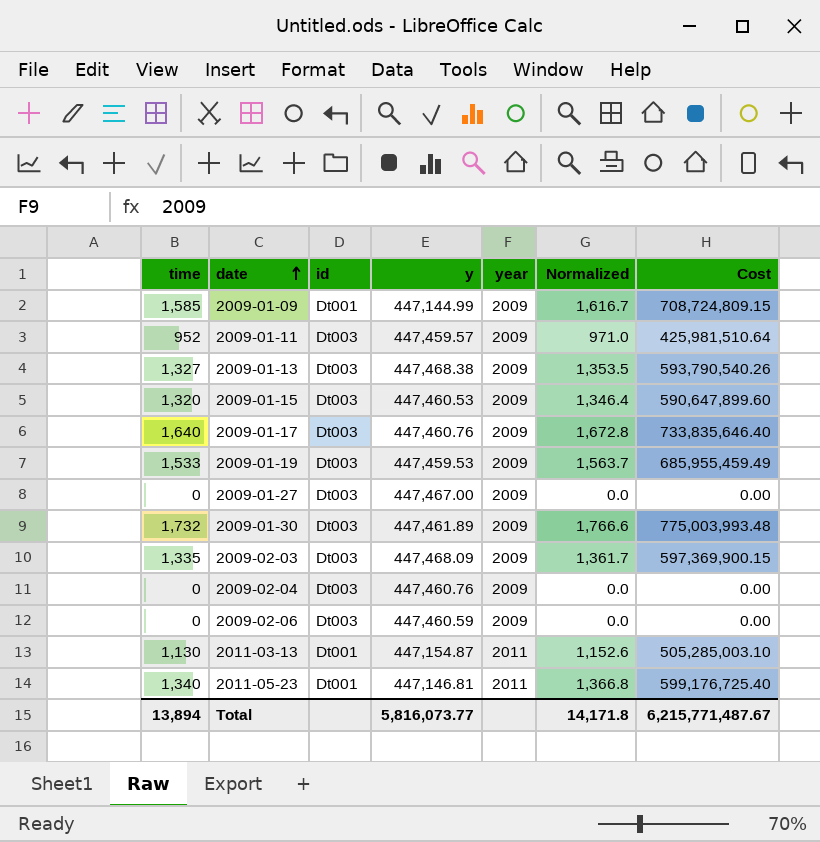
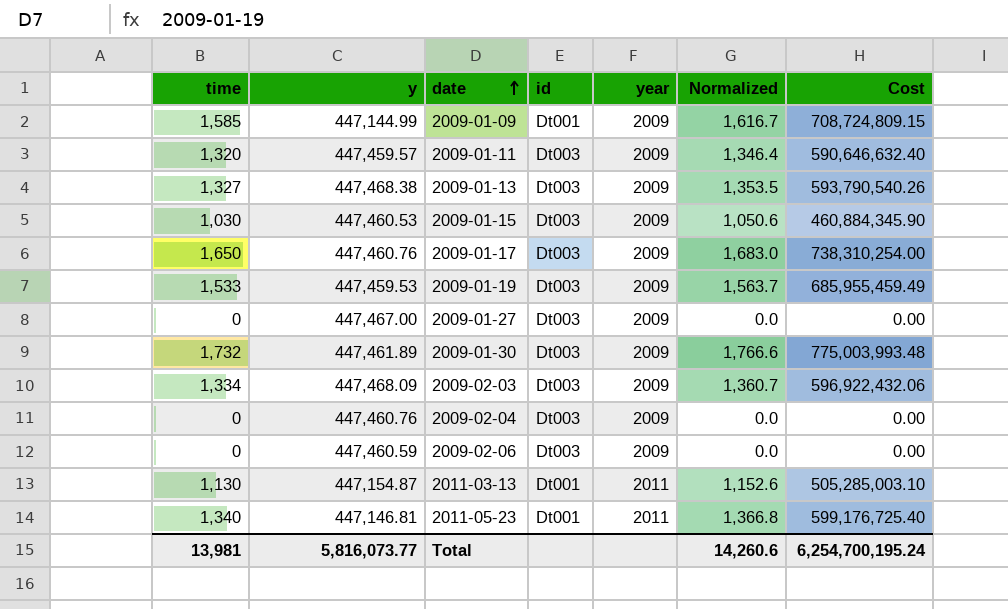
column y | position: 4 -> 2
2009-01-11 | time: 952 -> 1,320
2009-01-11 | Normalized: 971.0 -> 1,346.4
2009-01-11 | Cost: 425,981,510.64 -> 590,646,632.40
2009-01-15 | time: 1,320 -> 1,030
2009-01-15 | Normalized: 1,346.4 -> 1,050.6
2009-01-15 | Cost: 590,647,899.60 -> 460,884,345.90
2009-01-17 | time: 1,640 -> 1,650
2009-01-17 | Normalized: 1,672.8 -> 1,683.0
2009-01-17 | Cost: 733,835,646.40 -> 738,310,254.00
2009-02-03 | time: 1,335 -> 1,334
2009-02-03 | Normalized: 1,361.7 -> 1,360.7
2009-02-03 | Cost: 597,369,900.15 -> 596,922,432.06
Total | time: 13,894 -> 13,981
Total | Normalized: 14,171.8 -> 14,260.6
Total | Cost: 6,215,771,487.67 -> 6,254,700,195.24

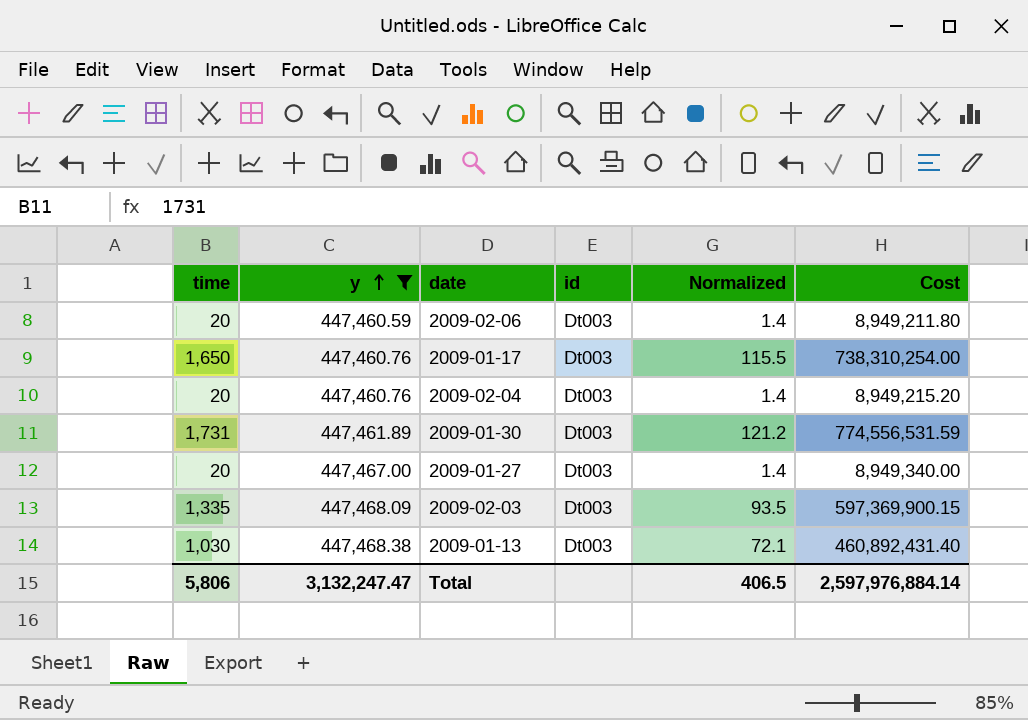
filter: none -> y >= 447,460.59
row order: date ascending -> y ascending
column year | position: 5 -> none
column Normalized | formula: [time] * 1.02 -> [time] * 0.07
2009-02-06 | time: 0 -> 20
2009-02-06 | Cost: 0.00 -> 8,949,211.80
2009-02-04 | time: 0 -> 20
2009-02-04 | Cost: 0.00 -> 8,949,215.20
2009-01-30 | time: 1,732 -> 1,731
2009-01-30 | Cost: 775,003,993.48 -> 774,556,531.59
2009-01-27 | time: 0 -> 20
2009-01-27 | Cost: 0.00 -> 8,949,340.00
2009-02-03 | time: 1,334 -> 1,335
2009-02-03 | Cost: 596,922,432.06 -> 597,369,900.15
2009-01-13 | time: 1,327 -> 1,030
2009-01-13 | Cost: 593,790,540.26 -> 460,892,431.40
Total | time: 13,981 -> 5,806
Total | y: 5,816,073.77 -> 3,132,247.47
Total | Normalized: 14,260.6 -> 406.5
Total | Cost: 6,254,700,195.24 -> 2,597,976,884.14

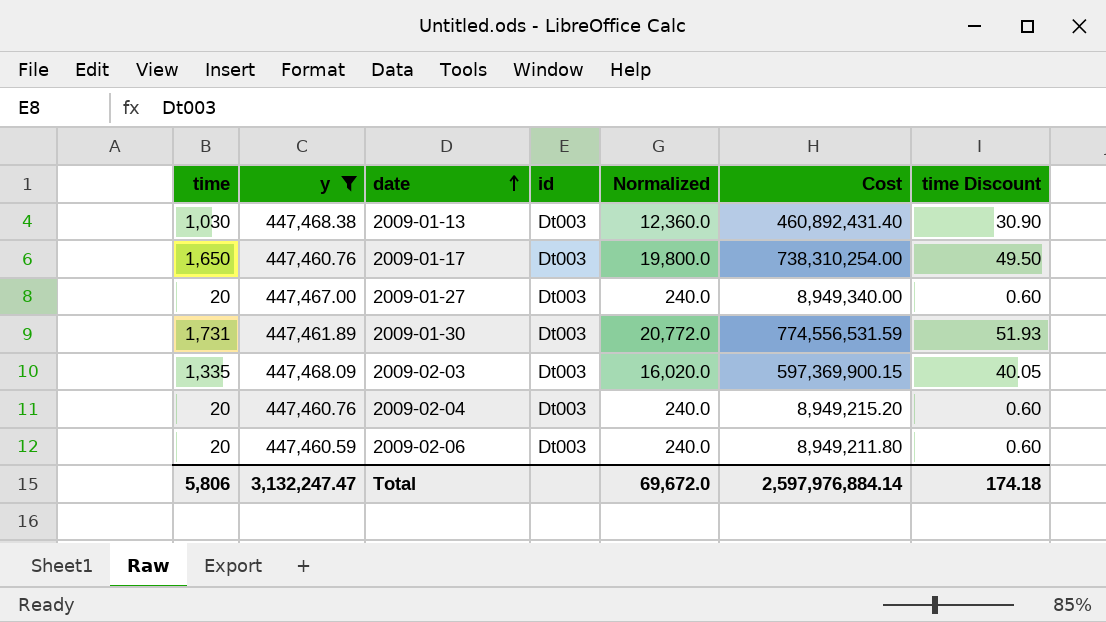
row order: y ascending -> date ascending
column Normalized | formula: [time] * 0.07 -> [time] * 12
column time Discount | formula: none -> [time] * 0.03
Total | Normalized: 406.5 -> 69,672.0

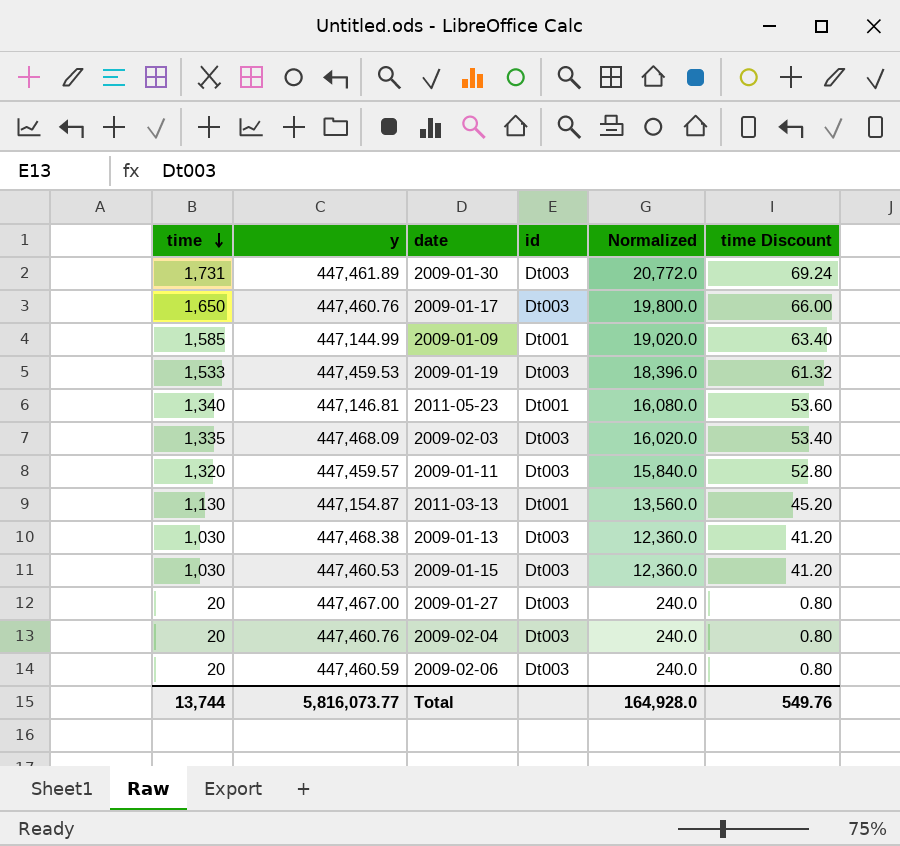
filter: y >= 447,460.59 -> none
row order: date ascending -> time descending
column Cost | formula: [time] * [y] -> none
column time Discount | formula: [time] * 0.03 -> [time] * 0.04
Total | time: 5,806 -> 13,744
Total | y: 3,132,247.47 -> 5,816,073.77
Total | Normalized: 69,672.0 -> 164,928.0
Total | time Discount: 174.18 -> 549.76

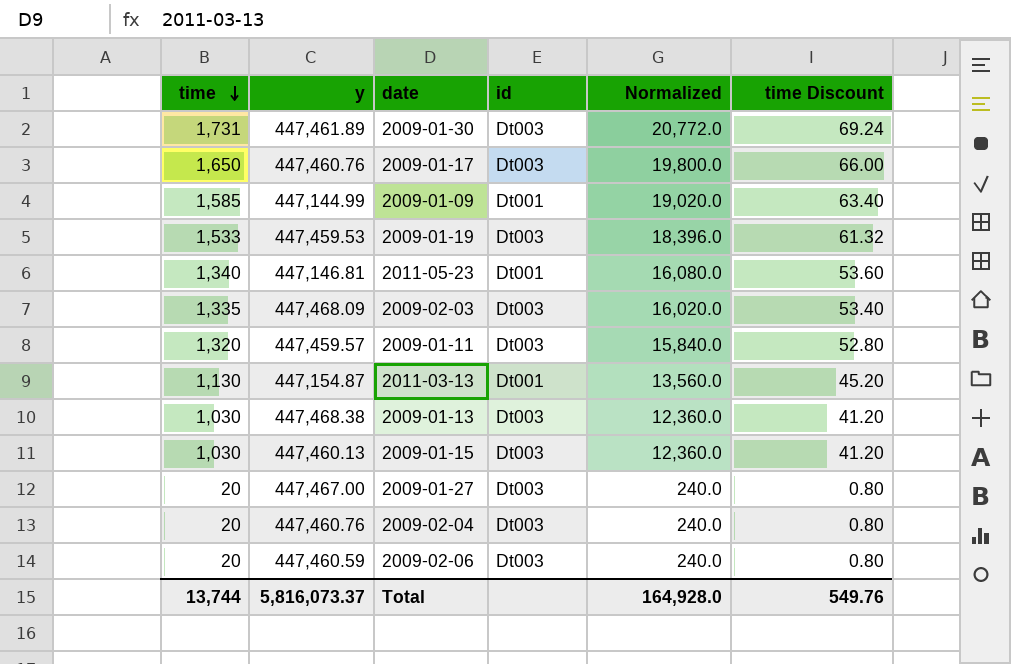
2009-01-15 | y: 447,460.53 -> 447,460.13
Total | y: 5,816,073.77 -> 5,816,073.37

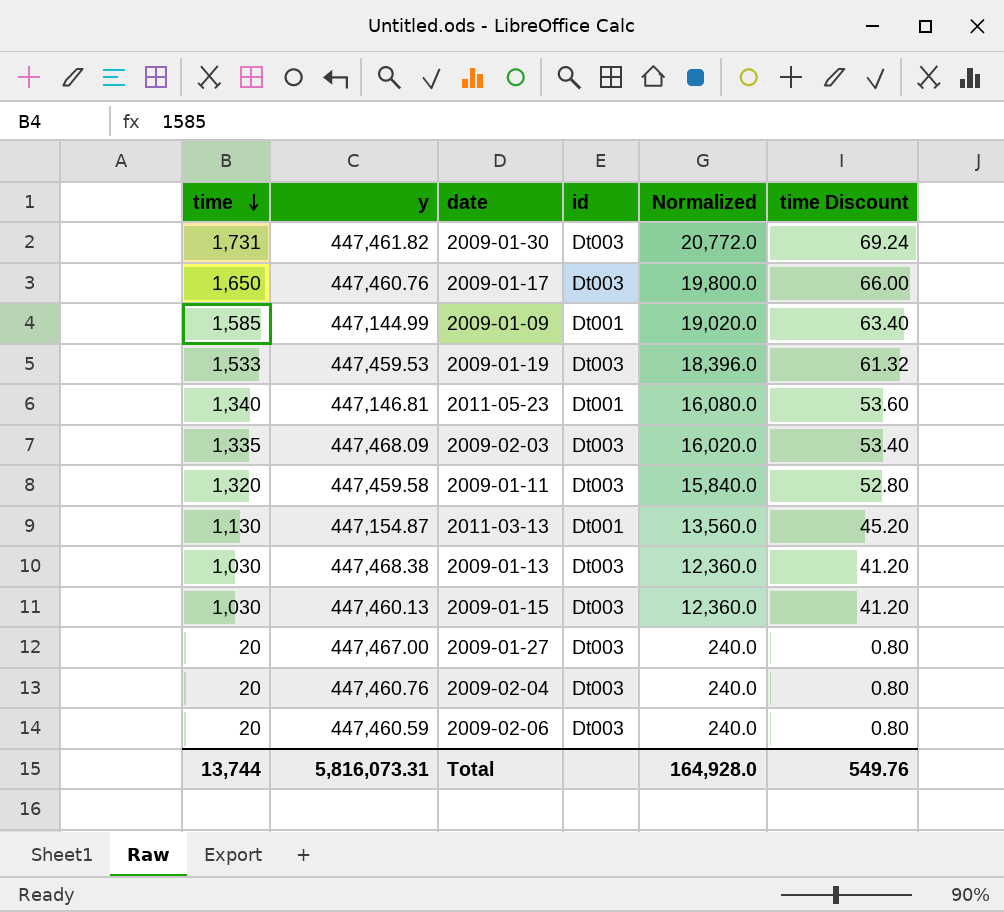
2009-01-30 | y: 447,461.89 -> 447,461.82
2009-01-11 | y: 447,459.57 -> 447,459.58
Total | y: 5,816,073.37 -> 5,816,073.31

